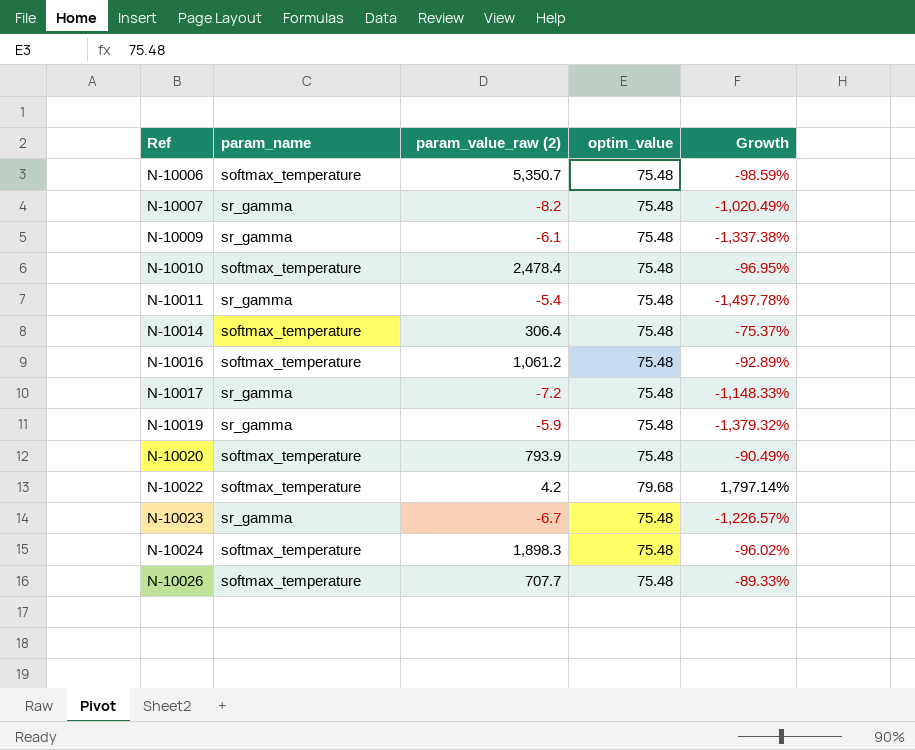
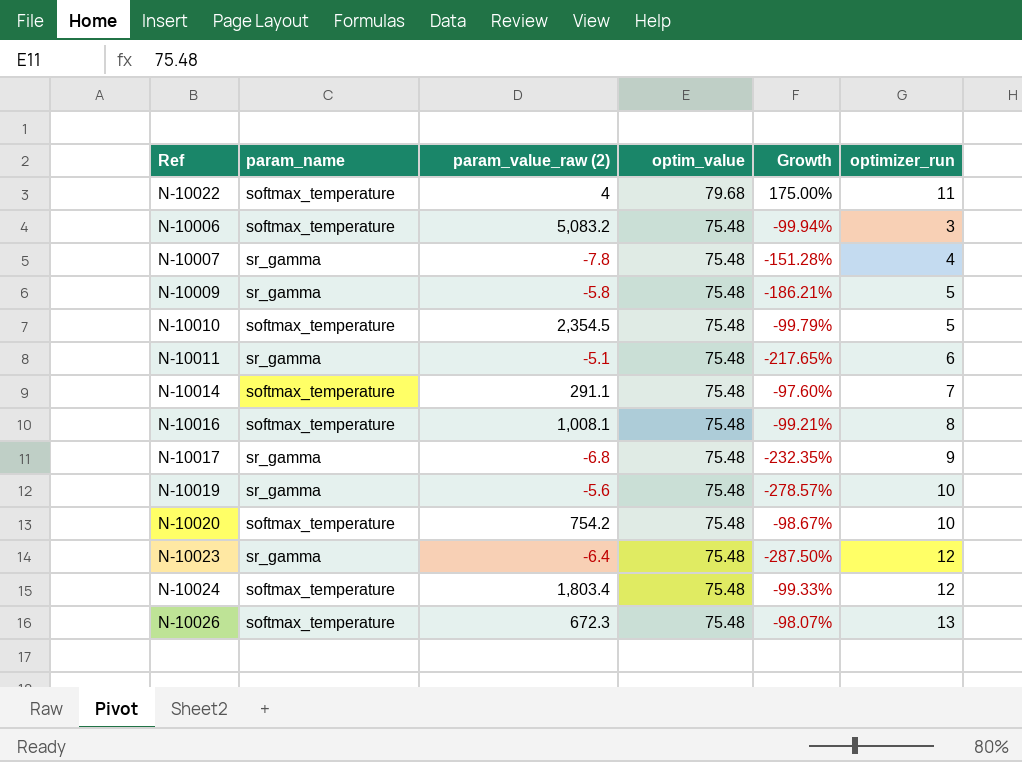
row order: Ref ascending -> optim_value descending
column Growth | formula: ([optim_value] - [param_value_raw (2)]) / [param_value_raw (2)] -> ([optimizer_run] - [param_value_raw (2)]) / [param_value_raw (2)]
column optimizer_run | position: none -> 6
N-10022 | param_value_raw (2): 4.2 -> 4
N-10006 | param_value_raw (2): 5,350.7 -> 5,083.2
N-10007 | param_value_raw (2): -8.2 -> -7.8
N-10009 | param_value_raw (2): -6.1 -> -5.8
N-10010 | param_value_raw (2): 2,478.4 -> 2,354.5
N-10011 | param_value_raw (2): -5.4 -> -5.1
N-10014 | param_value_raw (2): 306.4 -> 291.1
N-10016 | param_value_raw (2): 1,061.2 -> 1,008.1
N-10017 | param_value_raw (2): -7.2 -> -6.8
N-10019 | param_value_raw (2): -5.9 -> -5.6
N-10020 | param_value_raw (2): 793.9 -> 754.2
N-10023 | param_value_raw (2): -6.7 -> -6.4
N-10024 | param_value_raw (2): 1,898.3 -> 1,803.4
N-10026 | param_value_raw (2): 707.7 -> 672.3

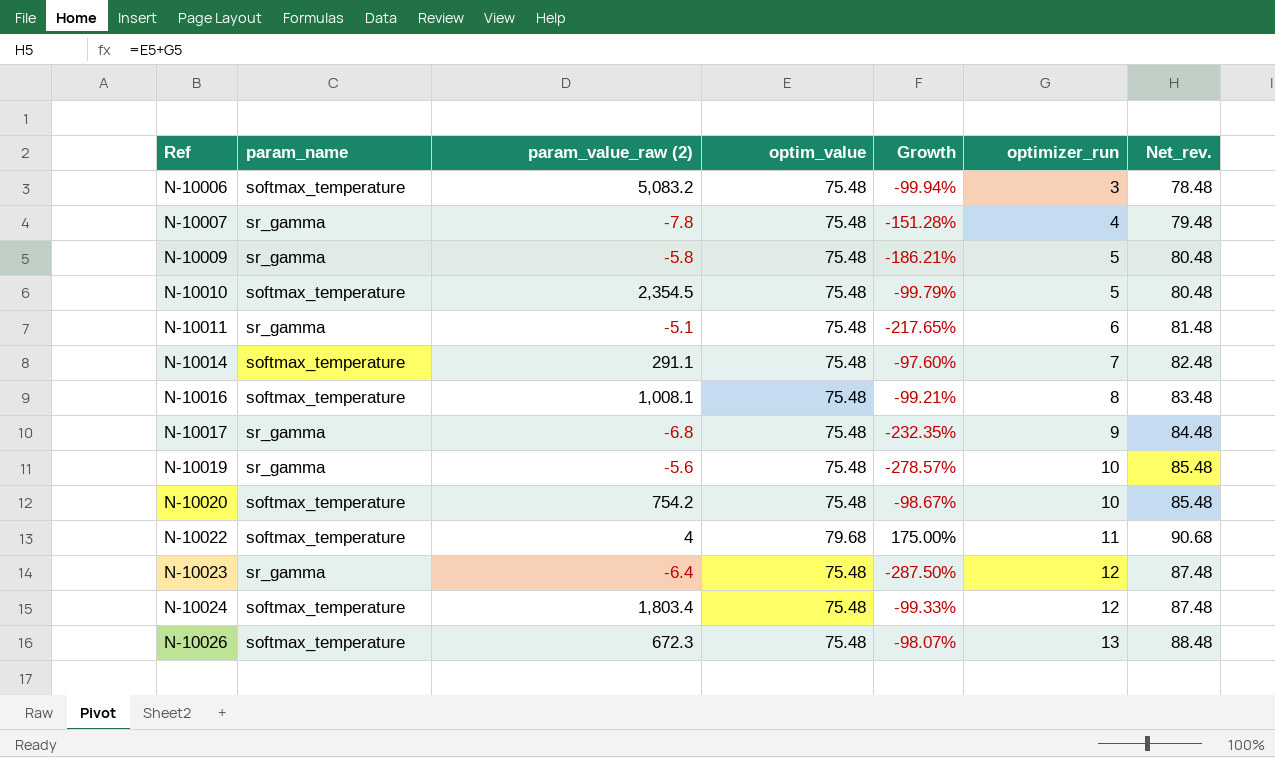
row order: optim_value descending -> Ref ascending
column Net_rev. | formula: none -> [optim_value] + [optimizer_run]

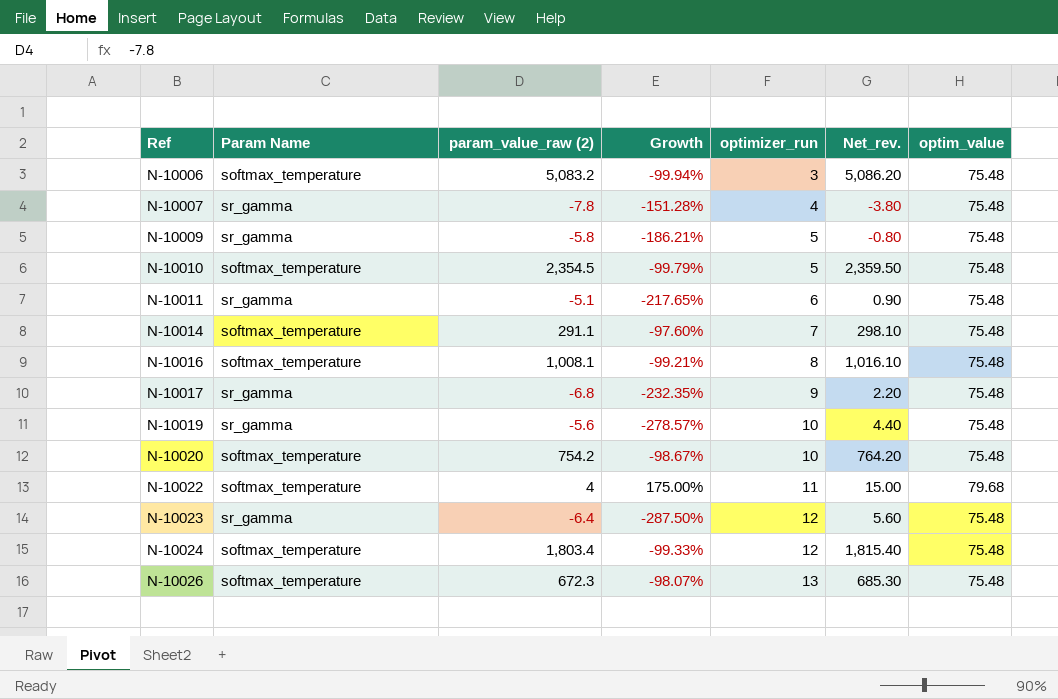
column name: param_name -> Param Name
column Net_rev. | formula: [optim_value] + [optimizer_run] -> [param_value_raw (2)] + [optimizer_run]
column optim_value | position: 4 -> 7

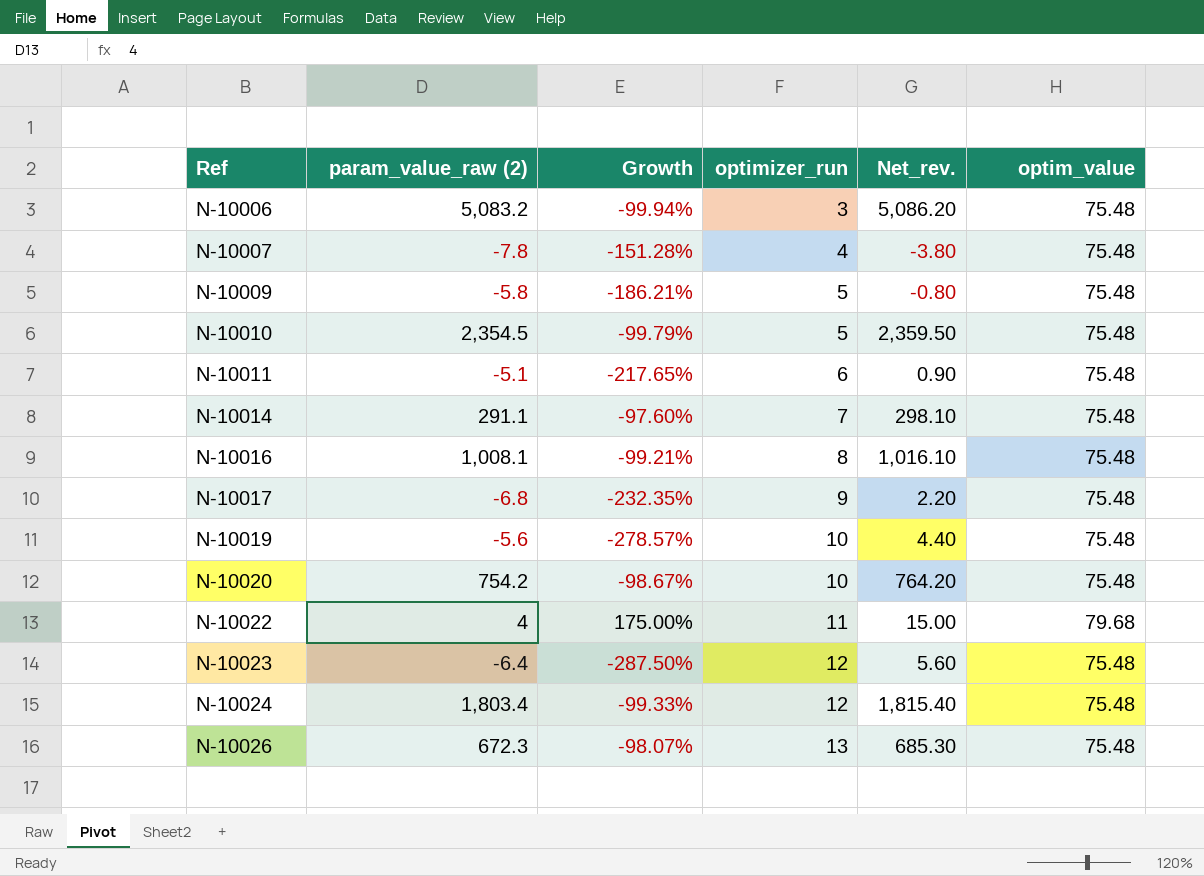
column Param Name | position: 2 -> none

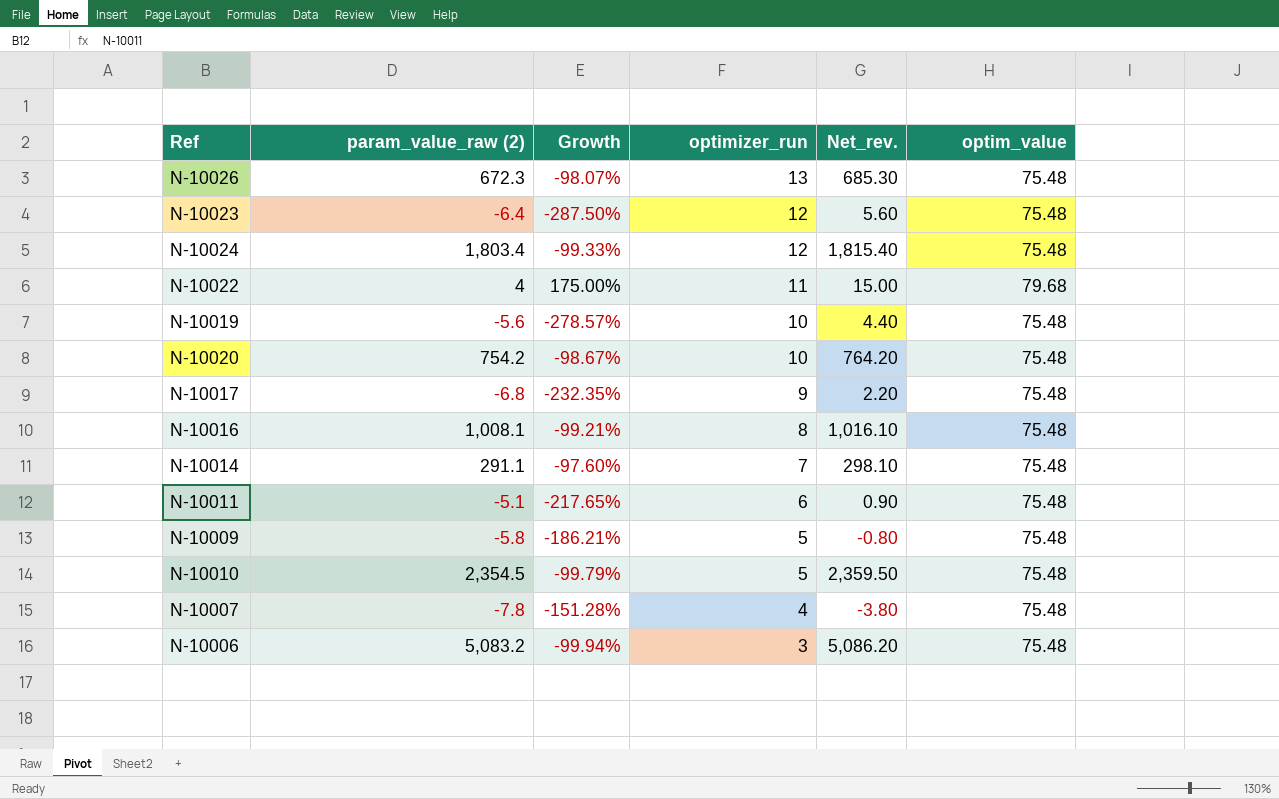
row order: Ref ascending -> optimizer_run descending

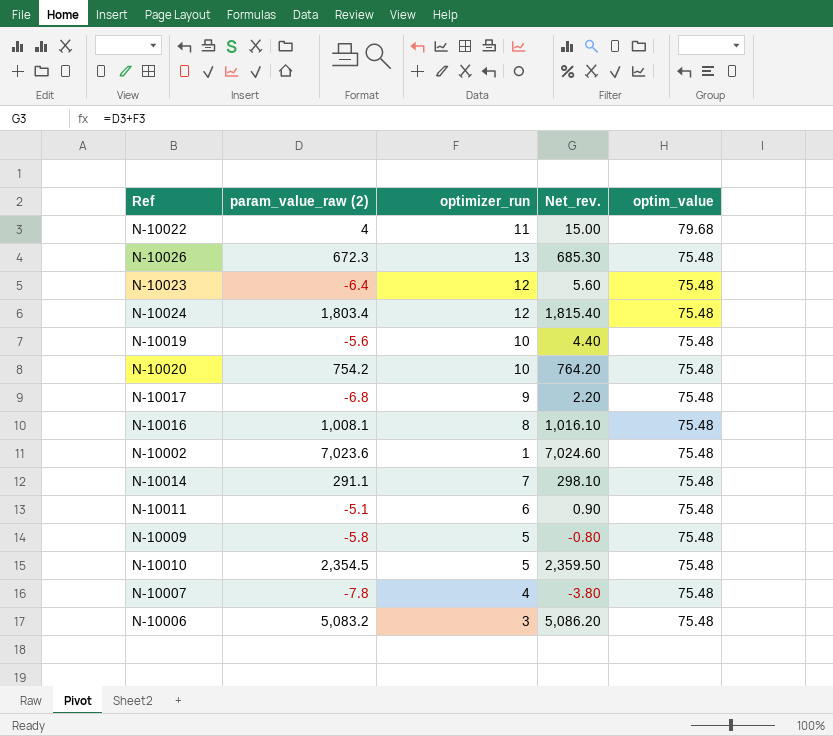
row order: optimizer_run descending -> optim_value descending
column Growth | formula: ([optimizer_run] - [param_value_raw (2)]) / [param_value_raw (2)] -> none
row N-10002: none -> 7,023.6 | 1 | 7,024.60 | 75.48

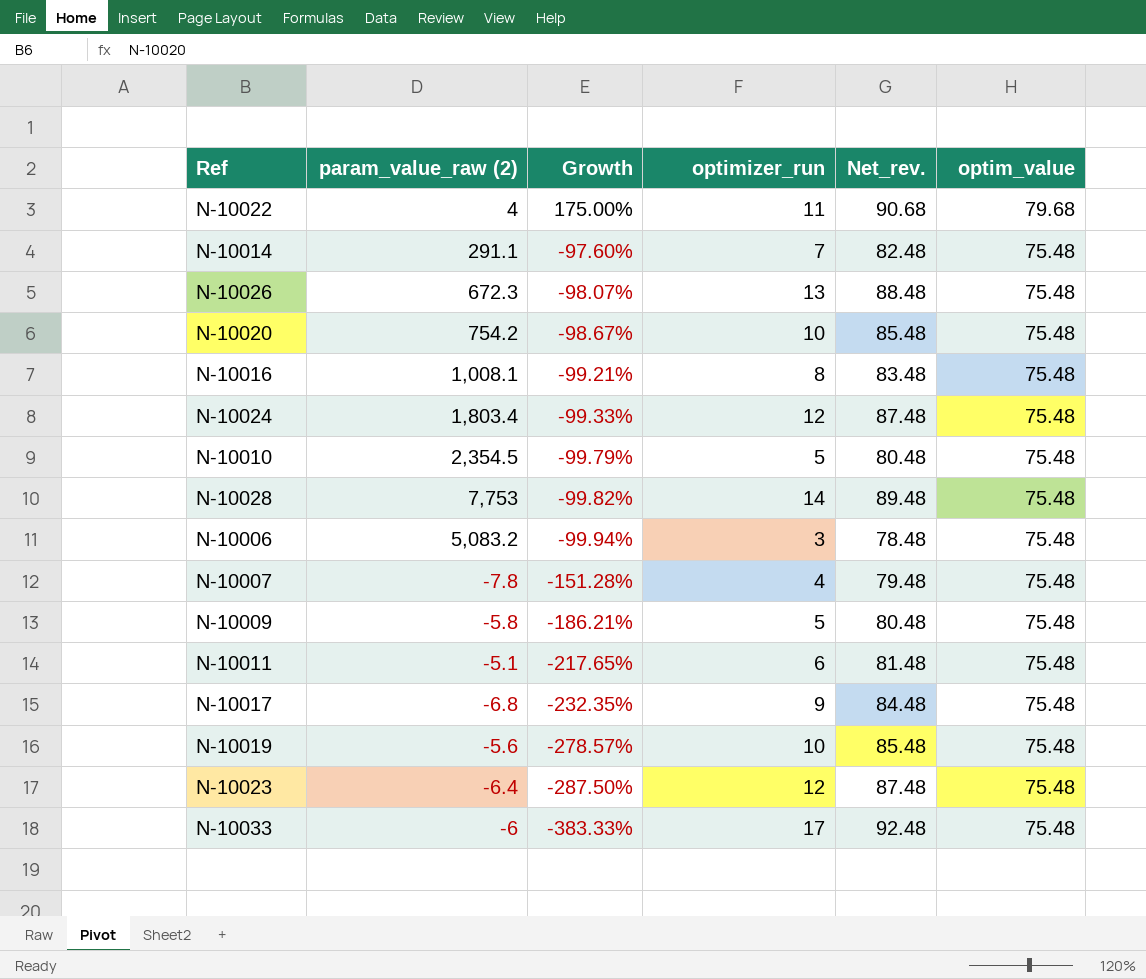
row order: optim_value descending -> Growth descending
column Growth | formula: none -> ([optimizer_run] - [param_value_raw (2)]) / [param_value_raw (2)]
column Net_rev. | formula: [param_value_raw (2)] + [optimizer_run] -> [optimizer_run] + [optim_value]
row N-10002: 7,023.6 | 1 | 7,024.60 | 75.48 -> none
row N-10028: none -> 7,753 | -99.82% | 14 | 89.48 | 75.48
row N-10033: none -> -6 | -383.33% | 17 | 92.48 | 75.48

